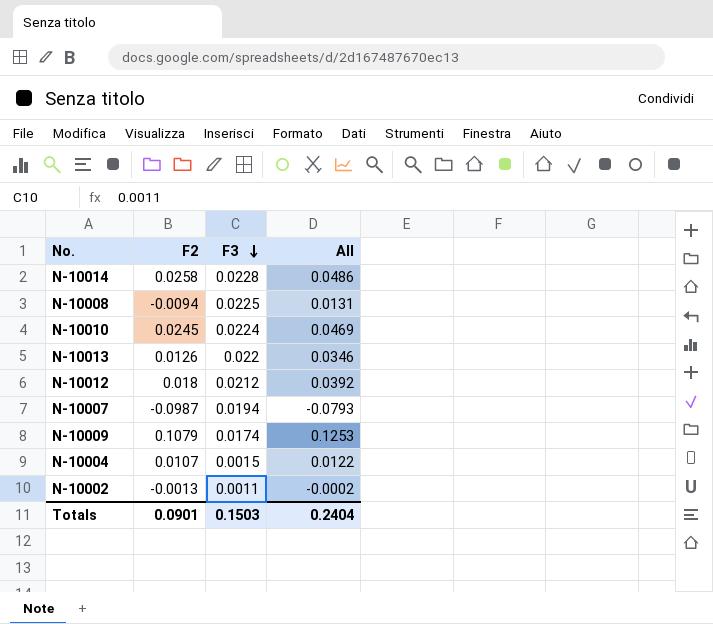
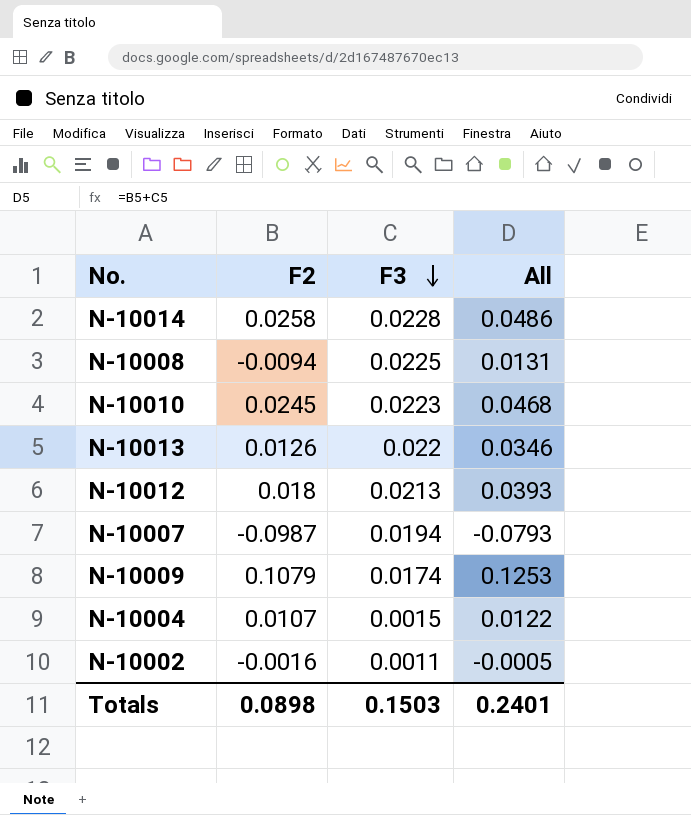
N-10010 | F3: 0.0224 -> 0.0223
N-10010 | All: 0.0469 -> 0.0468
N-10012 | F3: 0.0212 -> 0.0213
N-10012 | All: 0.0392 -> 0.0393
N-10002 | F2: -0.0013 -> -0.0016
N-10002 | All: -0.0002 -> -0.0005
Totals | F2: 0.0901 -> 0.0898
Totals | All: 0.2404 -> 0.2401

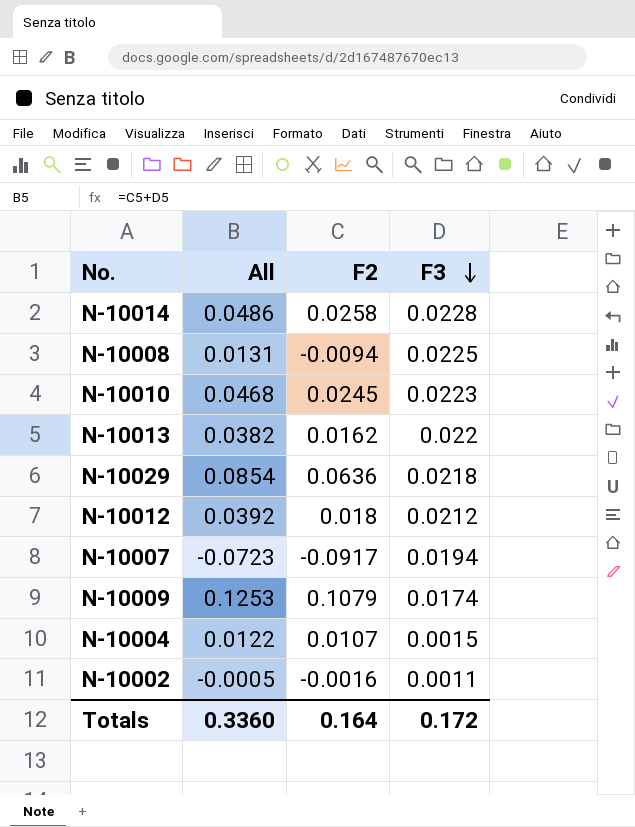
column All | position: 4 -> 2
N-10013 | All: 0.0346 -> 0.0382
N-10013 | F2: 0.0126 -> 0.0162
row N-10029: none -> 0.0854 | 0.0636 | 0.0218
N-10012 | All: 0.0393 -> 0.0392
N-10012 | F3: 0.0213 -> 0.0212
N-10007 | All: -0.0793 -> -0.0723
N-10007 | F2: -0.0987 -> -0.0917
Totals | All: 0.2401 -> 0.3360
Totals | F2: 0.0898 -> 0.164
Totals | F3: 0.1503 -> 0.172

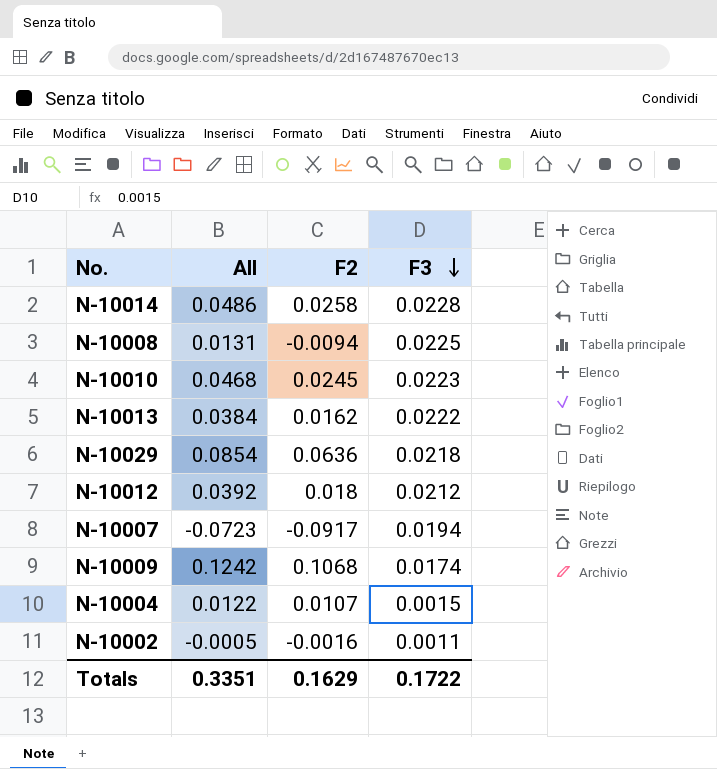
N-10013 | All: 0.0382 -> 0.0384
N-10013 | F3: 0.022 -> 0.0222
N-10009 | All: 0.1253 -> 0.1242
N-10009 | F2: 0.1079 -> 0.1068
Totals | All: 0.3360 -> 0.3351
Totals | F2: 0.164 -> 0.1629
Totals | F3: 0.172 -> 0.1722

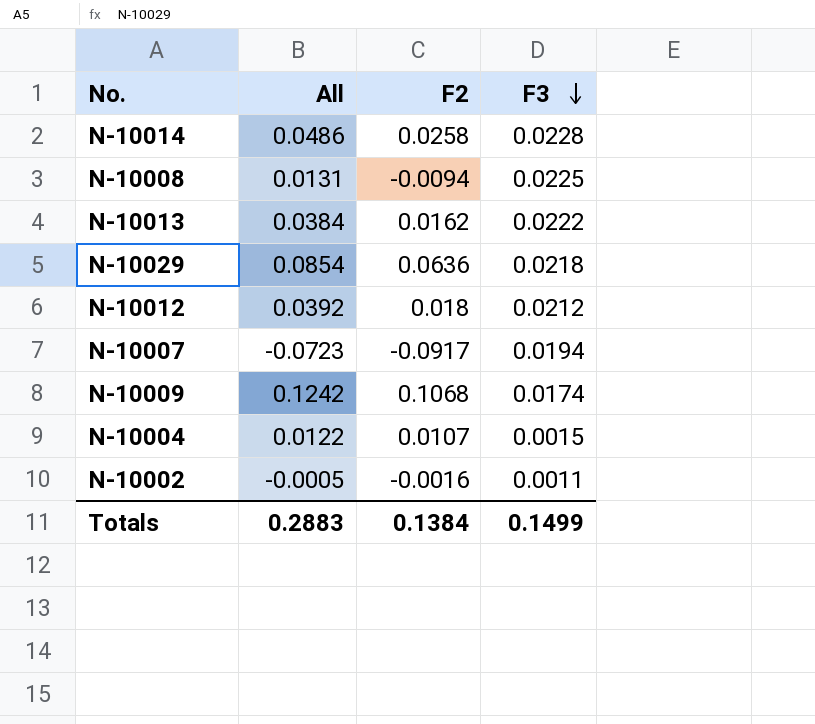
row N-10010: 0.0468 | 0.0245 | 0.0223 -> none
Totals | All: 0.3351 -> 0.2883
Totals | F2: 0.1629 -> 0.1384
Totals | F3: 0.1722 -> 0.1499

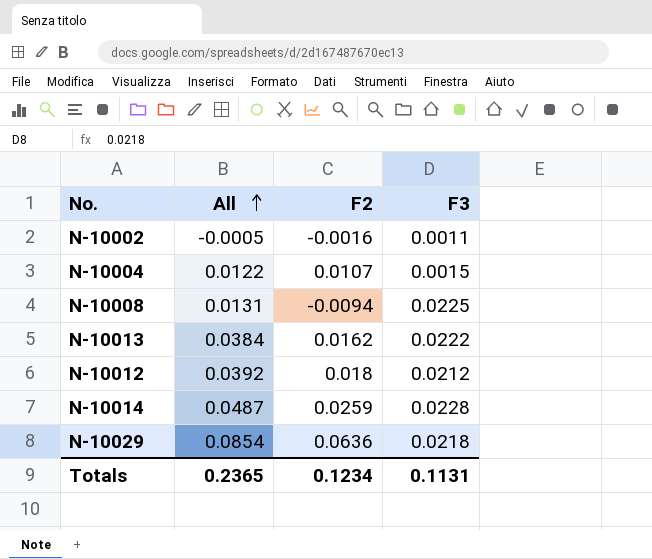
row order: F3 descending -> All ascending
row N-10007: -0.0723 | -0.0917 | 0.0194 -> none
row N-10009: 0.1242 | 0.1068 | 0.0174 -> none
N-10014 | All: 0.0486 -> 0.0487
N-10014 | F2: 0.0258 -> 0.0259
Totals | All: 0.2883 -> 0.2365
Totals | F2: 0.1384 -> 0.1234
Totals | F3: 0.1499 -> 0.1131

